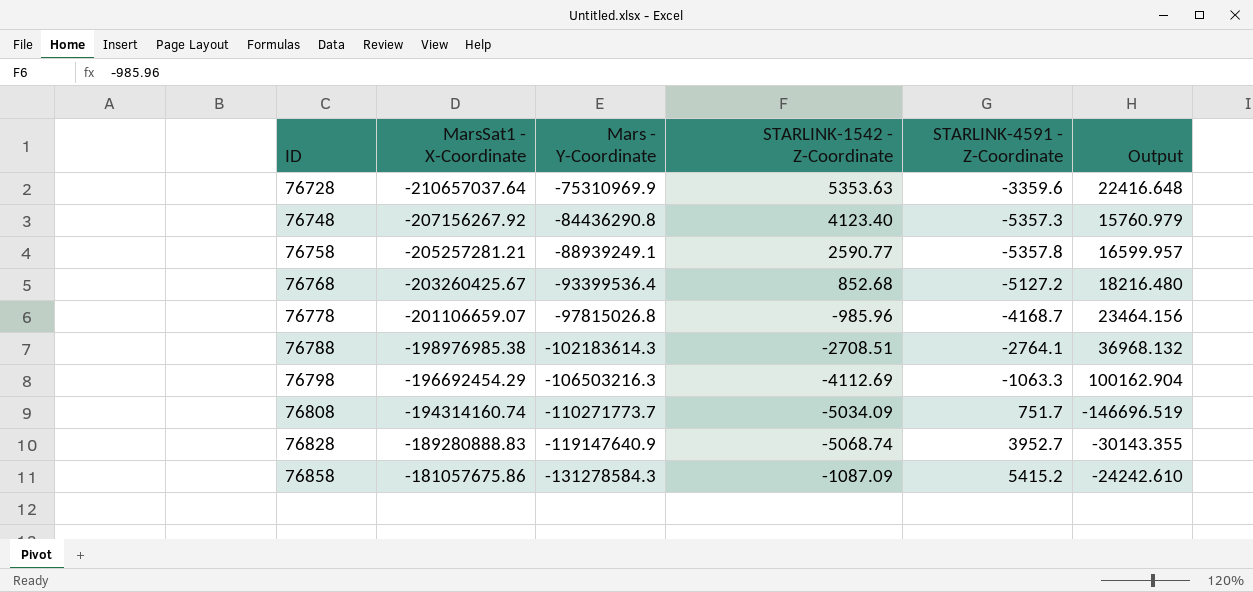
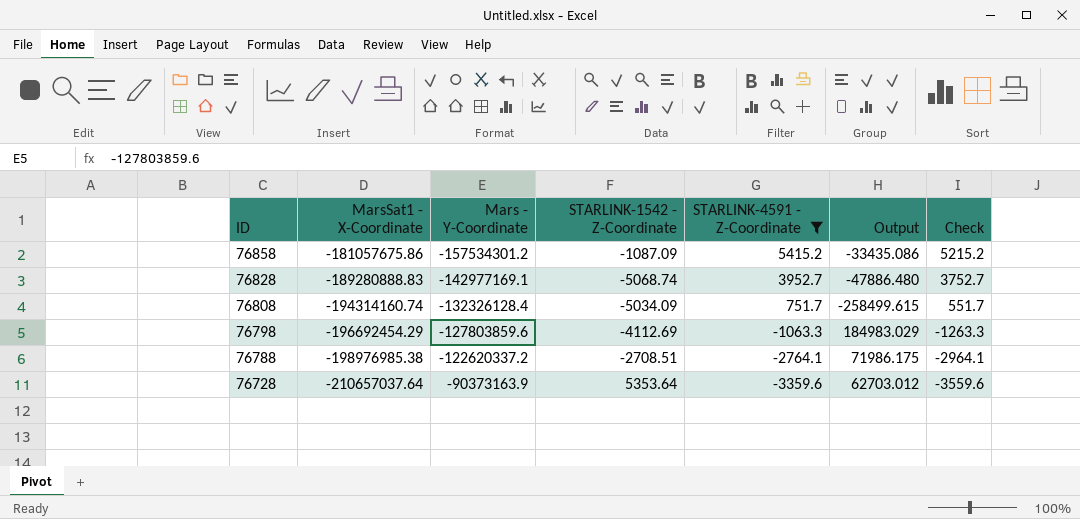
filter: none -> STARLINK-4591 - Z-Coordinate >= -3359.6
row order: ID ascending -> ID descending
column Output | formula: [Mars - Y-Coordinate] / [STARLINK-4591 - Z-Coordinate] -> [MarsSat1 - X-Coordinate] / [STARLINK-4591 - Z-Coordinate]
column Check | formula: none -> [STARLINK-4591 - Z-Coordinate] - 200
76858 | Mars - Y-Coordinate: -131278584.3 -> -157534301.2
76828 | Mars - Y-Coordinate: -119147640.9 -> -142977169.1
76808 | Mars - Y-Coordinate: -110271773.7 -> -132326128.4
76798 | Mars - Y-Coordinate: -106503216.3 -> -127803859.6
76788 | Mars - Y-Coordinate: -102183614.3 -> -122620337.2
76728 | Mars - Y-Coordinate: -75310969.9 -> -90373163.9
76728 | STARLINK-1542 - Z-Coordinate: 5353.63 -> 5353.64

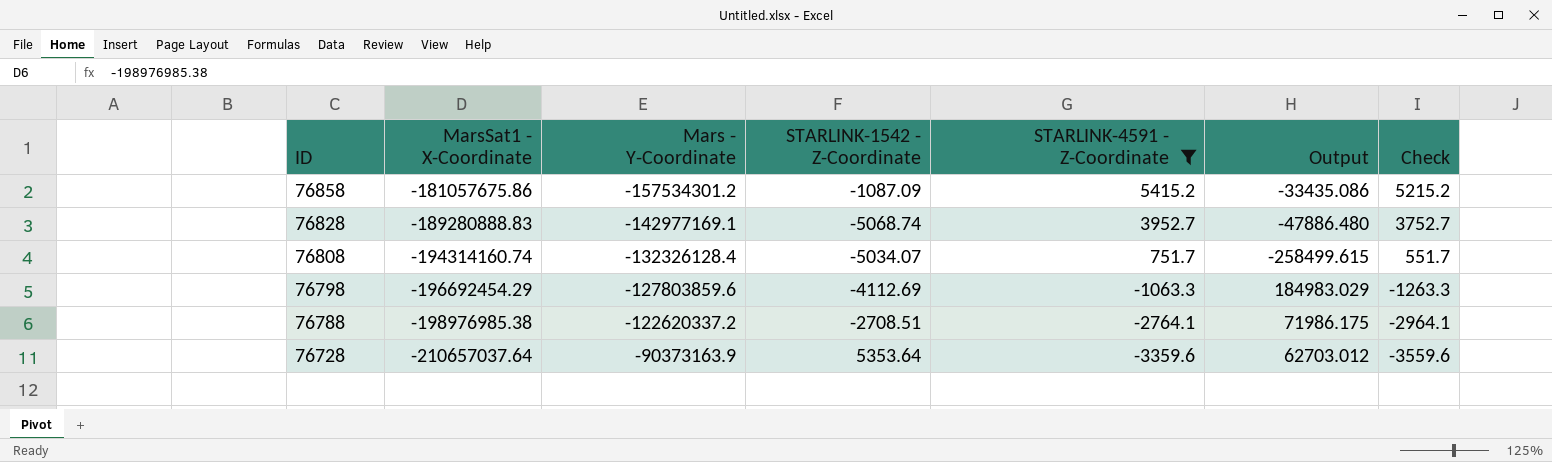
76808 | STARLINK-1542 - Z-Coordinate: -5034.09 -> -5034.07

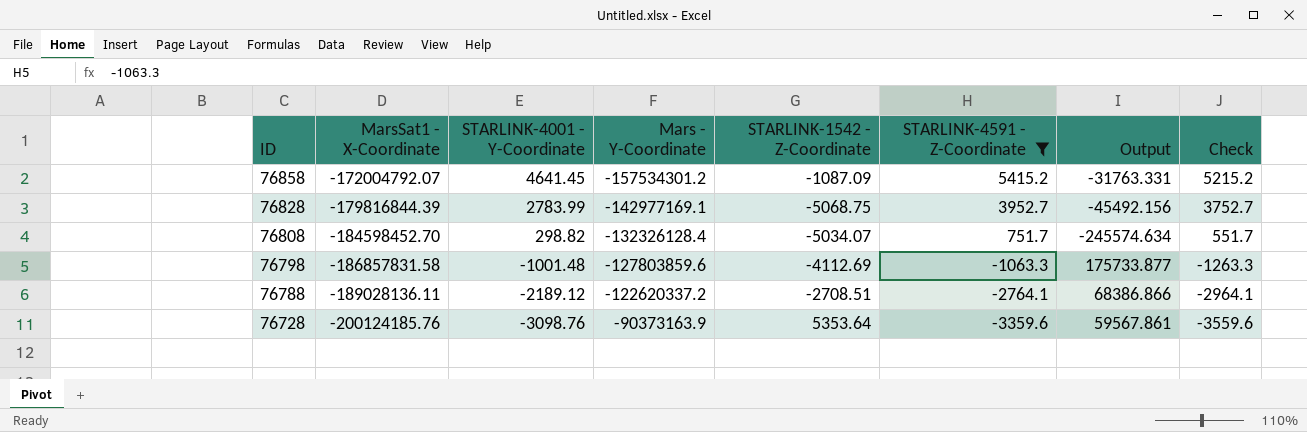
column STARLINK-4001 - Y-Coordinate | position: none -> 3
76858 | MarsSat1 - X-Coordinate: -181057675.86 -> -172004792.07
76858 | Output: -33435.086 -> -31763.331
76828 | MarsSat1 - X-Coordinate: -189280888.83 -> -179816844.39
76828 | STARLINK-1542 - Z-Coordinate: -5068.74 -> -5068.75
76828 | Output: -47886.480 -> -45492.156
76808 | MarsSat1 - X-Coordinate: -194314160.74 -> -184598452.70
76808 | Output: -258499.615 -> -245574.634
76798 | MarsSat1 - X-Coordinate: -196692454.29 -> -186857831.58
76798 | Output: 184983.029 -> 175733.877
76788 | MarsSat1 - X-Coordinate: -198976985.38 -> -189028136.11
76788 | Output: 71986.175 -> 68386.866
76728 | MarsSat1 - X-Coordinate: -210657037.64 -> -200124185.76
76728 | Output: 62703.012 -> 59567.861

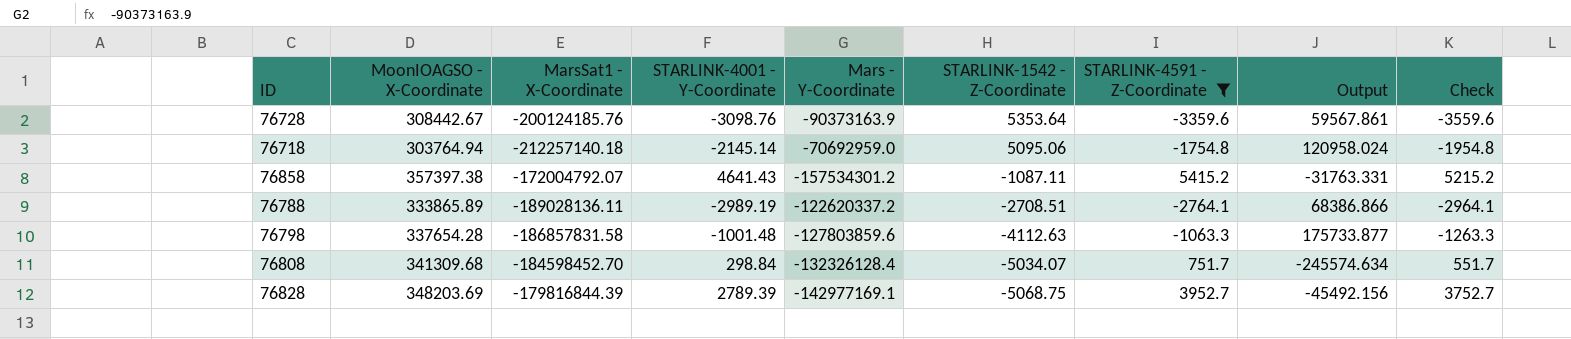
row order: ID descending -> STARLINK-1542 - Z-Coordinate descending
column MoonIOAGSO - X-Coordinate | position: none -> 2
row 76718: none -> 303764.94 | -212257140.18 | -2145.14 | -70692959.0 | 5095.06 | -1754.8 | 120958.024 | -1954.8
76858 | STARLINK-4001 - Y-Coordinate: 4641.45 -> 4641.43
76858 | STARLINK-1542 - Z-Coordinate: -1087.09 -> -1087.11
76788 | STARLINK-4001 - Y-Coordinate: -2189.12 -> -2989.19
76798 | STARLINK-1542 - Z-Coordinate: -4112.69 -> -4112.63
76808 | STARLINK-4001 - Y-Coordinate: 298.82 -> 298.84
76828 | STARLINK-4001 - Y-Coordinate: 2783.99 -> 2789.39

